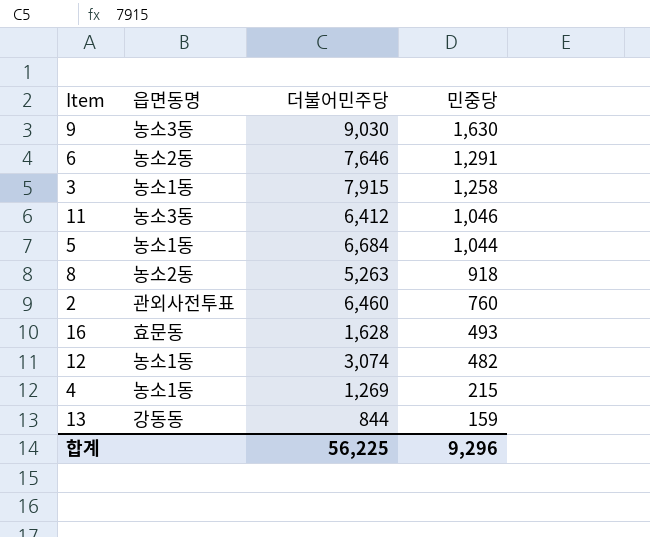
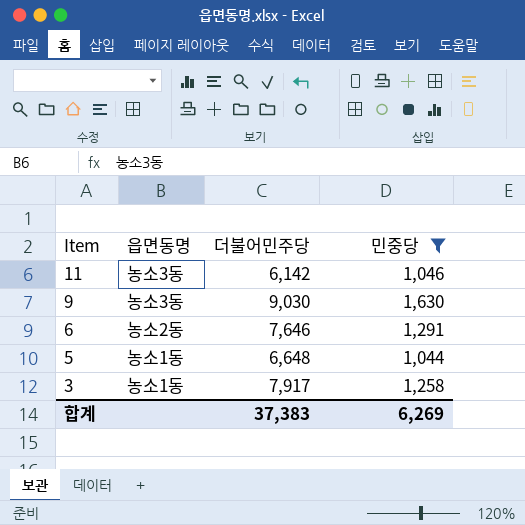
filter: none -> 민중당 >= 1,044
row order: 민중당 descending -> Item descending
11 | 더불어민주당: 6,412 -> 6,142
5 | 더불어민주당: 6,684 -> 6,648
3 | 더불어민주당: 7,915 -> 7,917
합계 | 더불어민주당: 56,225 -> 37,383
합계 | 민중당: 9,296 -> 6,269

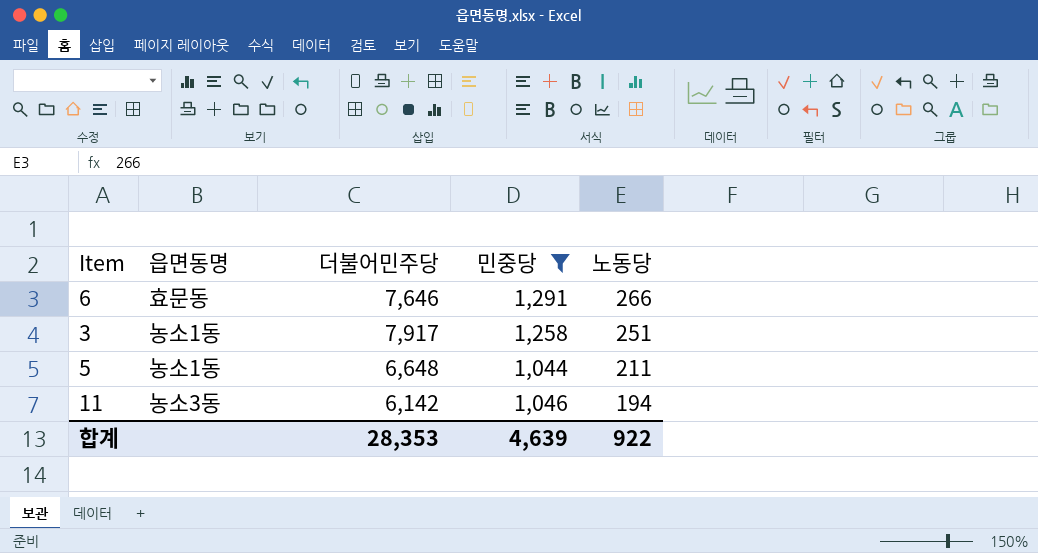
row order: Item descending -> 노동당 descending
column 노동당 | position: none -> 5
row 9: 농소3동 | 9,030 | 1,630 -> none
6 | 읍면동명: 농소2동 -> 효문동
합계 | 더불어민주당: 37,383 -> 28,353
합계 | 민중당: 6,269 -> 4,639

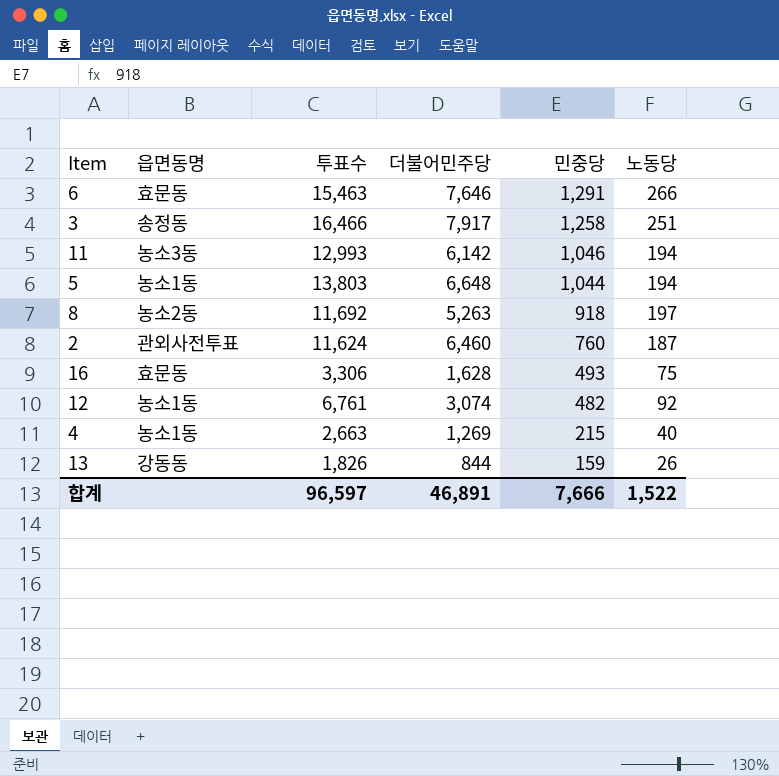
filter: 민중당 >= 1,044 -> none
row order: 노동당 descending -> 민중당 descending
column 투표수 | position: none -> 3
3 | 읍면동명: 농소1동 -> 송정동
5 | 노동당: 211 -> 194
합계 | 더불어민주당: 28,353 -> 46,891
합계 | 민중당: 4,639 -> 7,666
합계 | 노동당: 922 -> 1,522

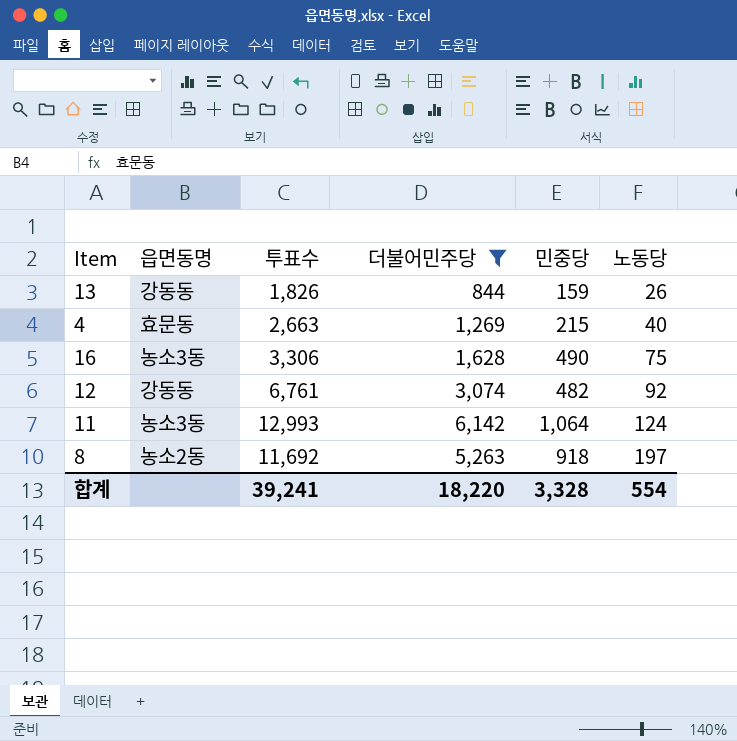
filter: none -> 더불어민주당 <= 6,142
row order: 민중당 descending -> 노동당 ascending
4 | 읍면동명: 농소1동 -> 효문동
16 | 읍면동명: 효문동 -> 농소3동
16 | 민중당: 493 -> 490
12 | 읍면동명: 농소1동 -> 강동동
11 | 민중당: 1,046 -> 1,064
11 | 노동당: 194 -> 124
합계 | 투표수: 96,597 -> 39,241
합계 | 더불어민주당: 46,891 -> 18,220
합계 | 민중당: 7,666 -> 3,328
합계 | 노동당: 1,522 -> 554

